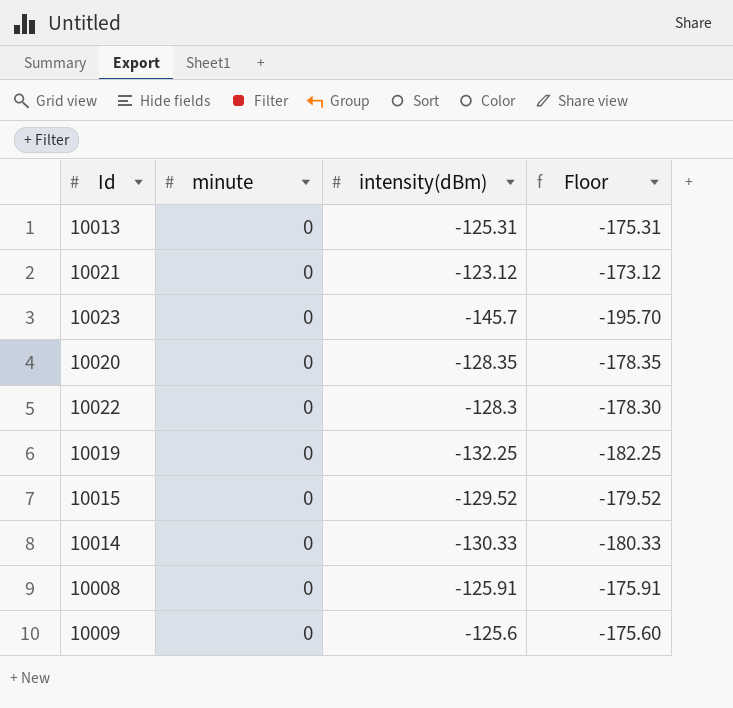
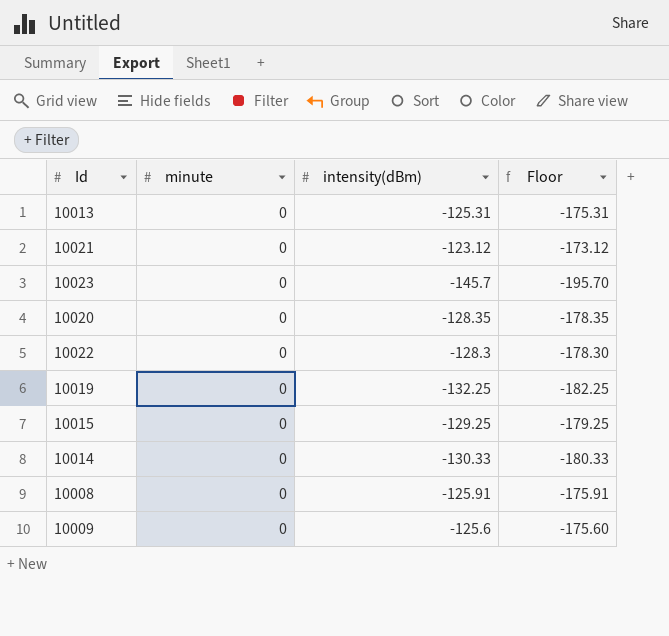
10015 | intensity(dBm): -129.52 -> -129.25
10015 | Floor: -179.52 -> -179.25

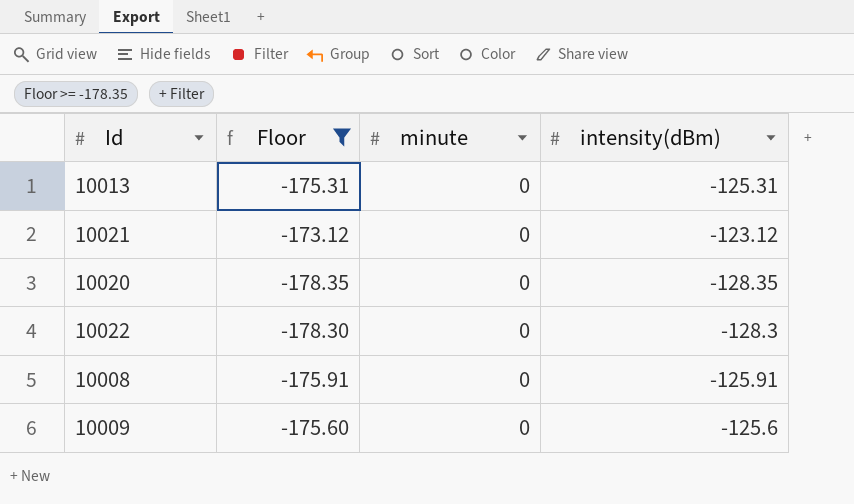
filter: none -> Floor >= -178.35
column Floor | position: 4 -> 2

